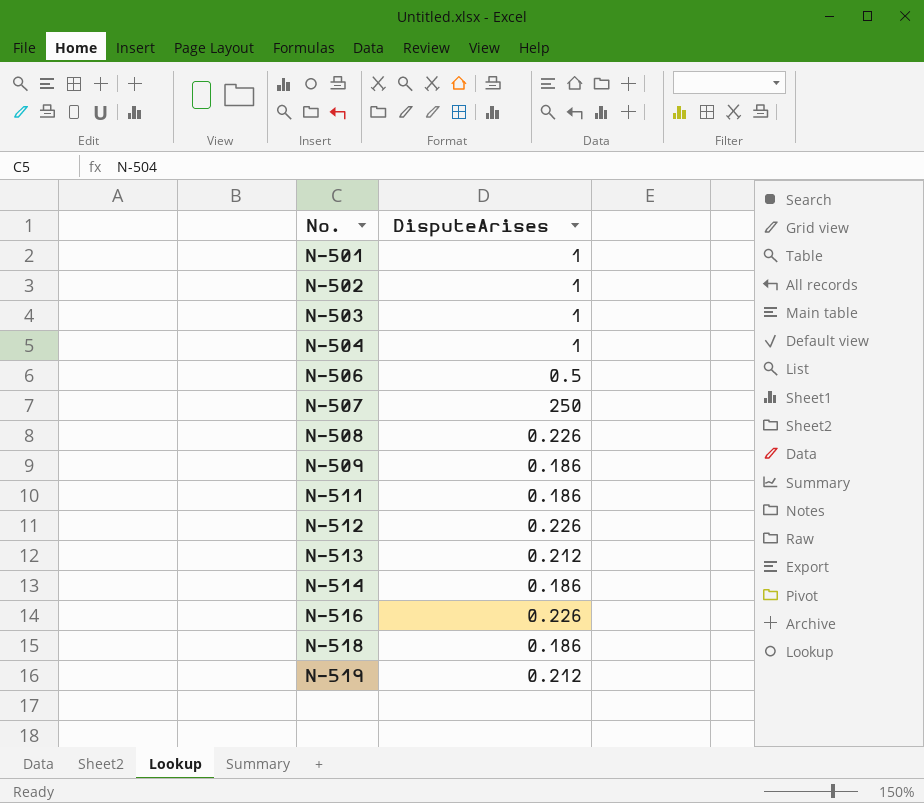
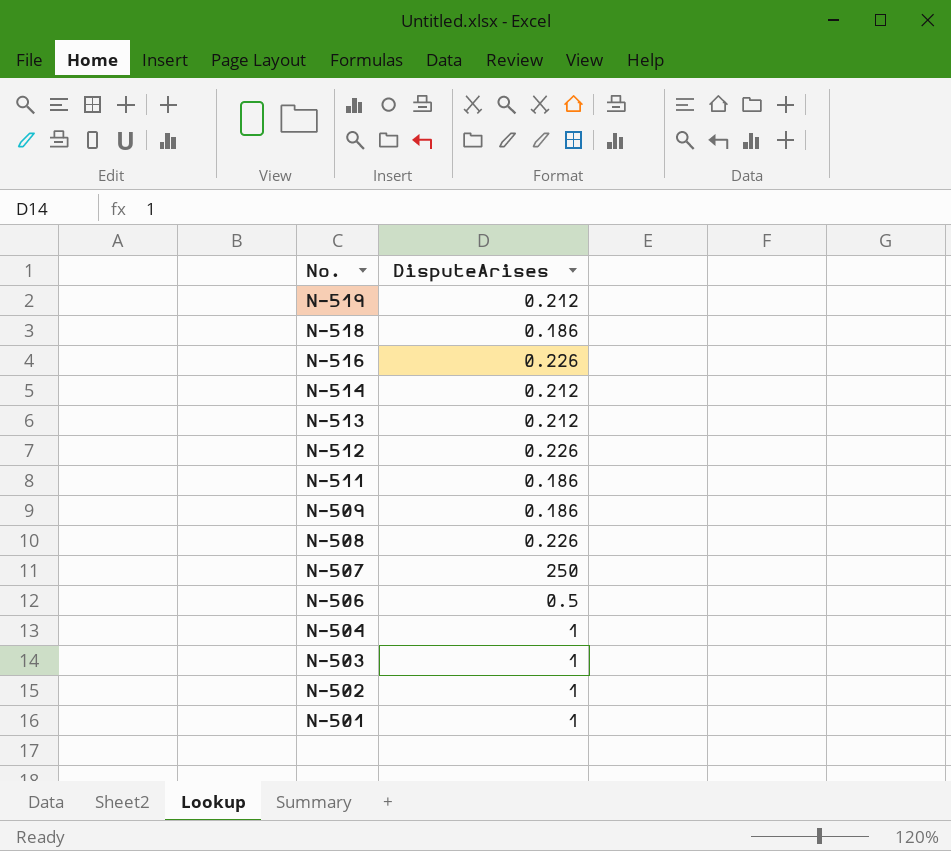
row order: No. ascending -> No. descending
N-514 | DisputeArises: 0.186 -> 0.212

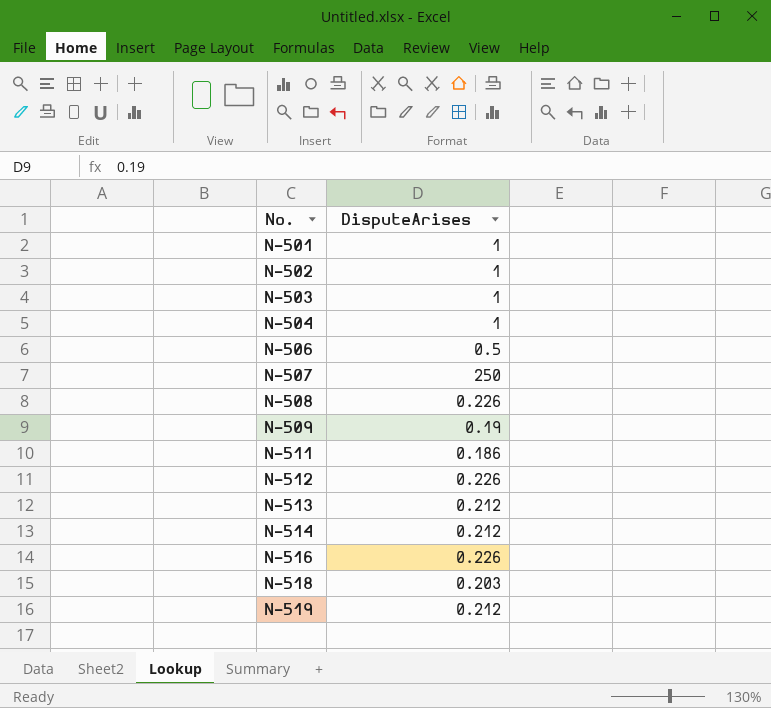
row order: No. descending -> No. ascending
N-509 | DisputeArises: 0.186 -> 0.19
N-518 | DisputeArises: 0.186 -> 0.203

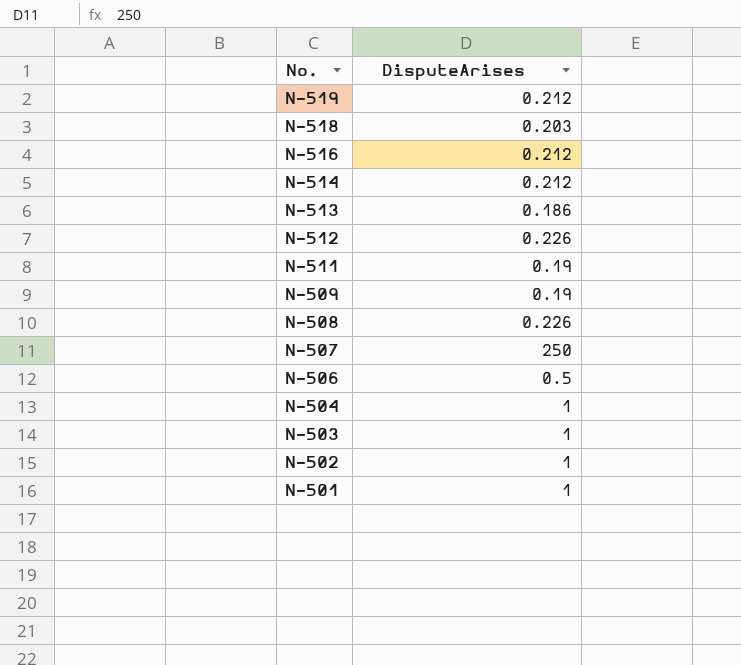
row order: No. ascending -> No. descending
N-516 | DisputeArises: 0.226 -> 0.212
N-513 | DisputeArises: 0.212 -> 0.186
N-511 | DisputeArises: 0.186 -> 0.19

